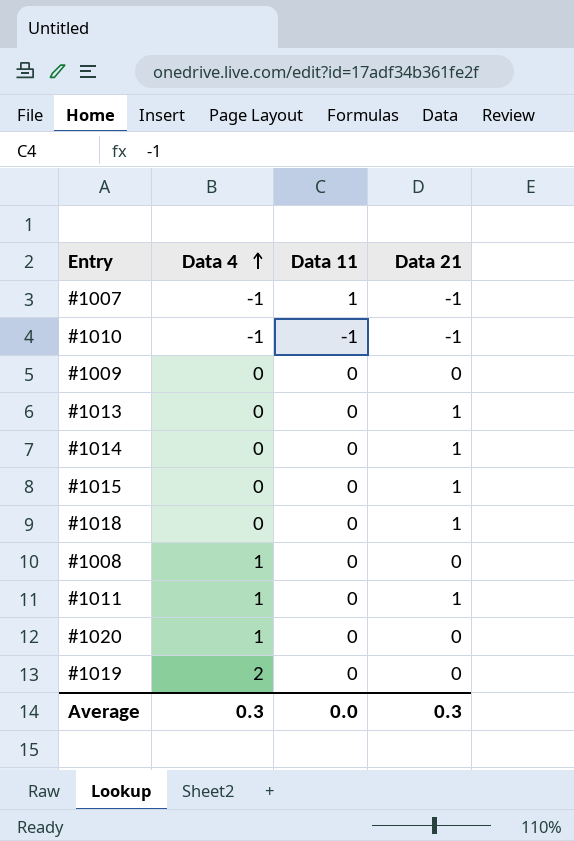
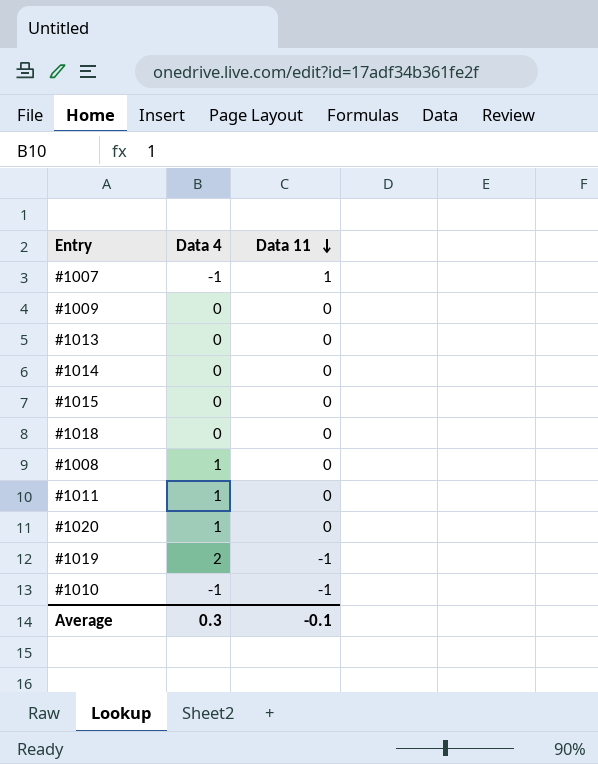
row order: Data 4 ascending -> Data 11 descending
column Data 21 | position: 4 -> none
#1019 | Data 11: 0 -> -1
Average | Data 11: 0.0 -> -0.1

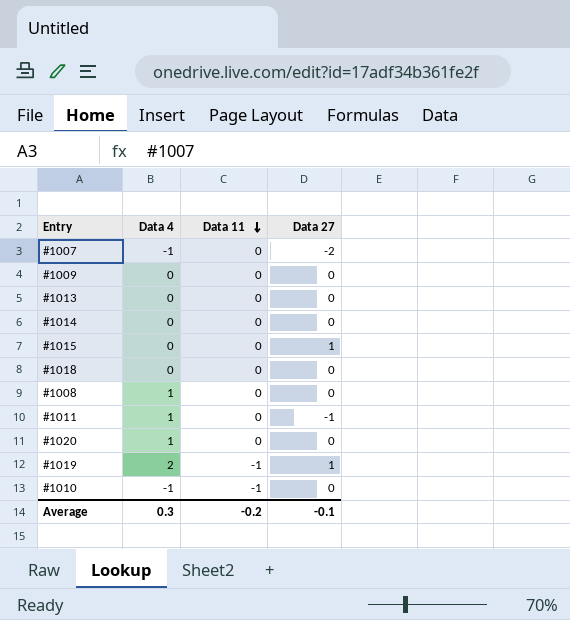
column Data 27 | position: none -> 4
#1007 | Data 11: 1 -> 0
Average | Data 11: -0.1 -> -0.2

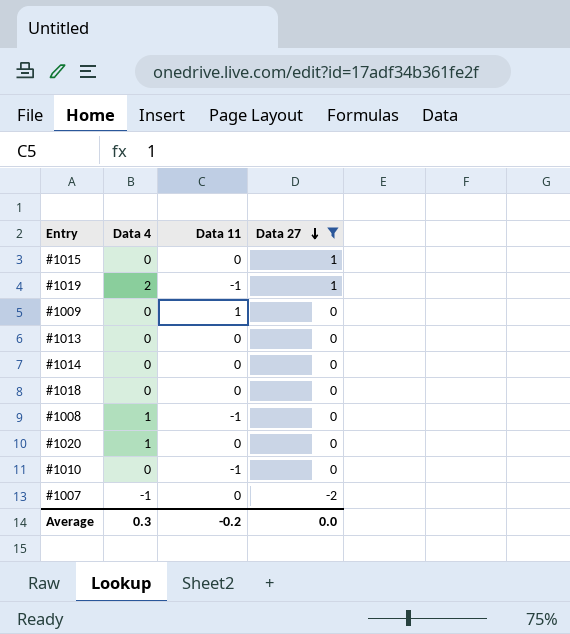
filter: none -> Data 27 != -1
row order: Data 11 descending -> Data 27 descending
#1009 | Data 11: 0 -> 1
#1008 | Data 11: 0 -> -1
#1010 | Data 4: -1 -> 0
Average | Data 27: -0.1 -> 0.0

